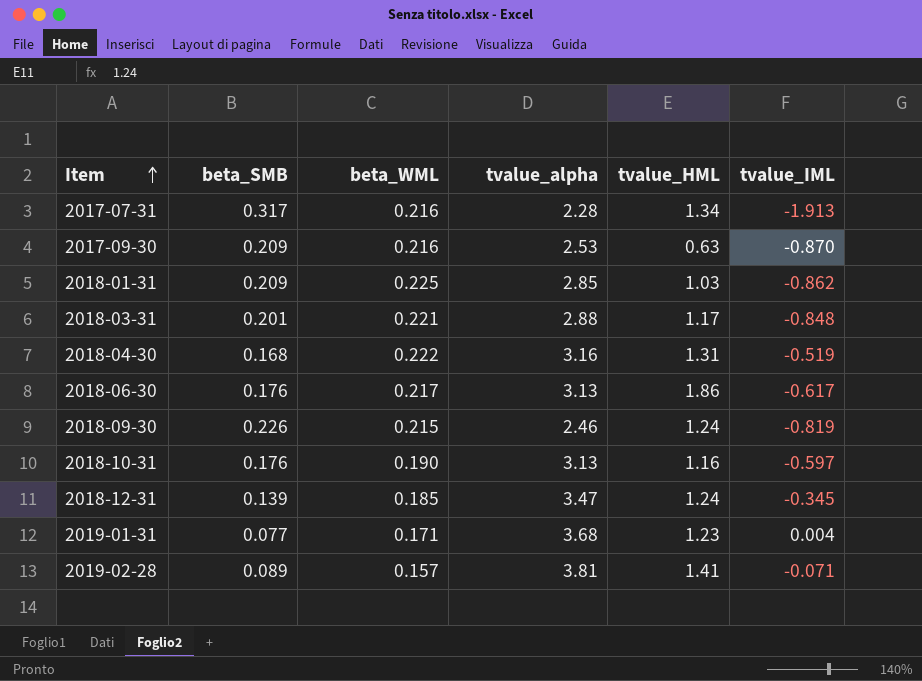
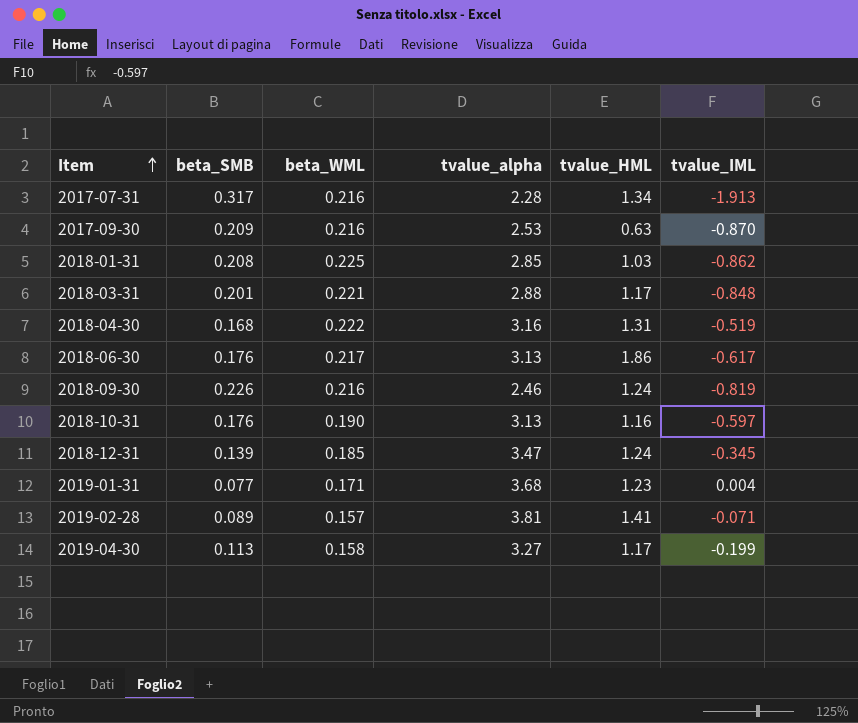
2018-01-31 | beta_SMB: 0.209 -> 0.208
2018-09-30 | beta_WML: 0.215 -> 0.216
row 2019-04-30: none -> 0.113 | 0.158 | 3.27 | 1.17 | -0.199

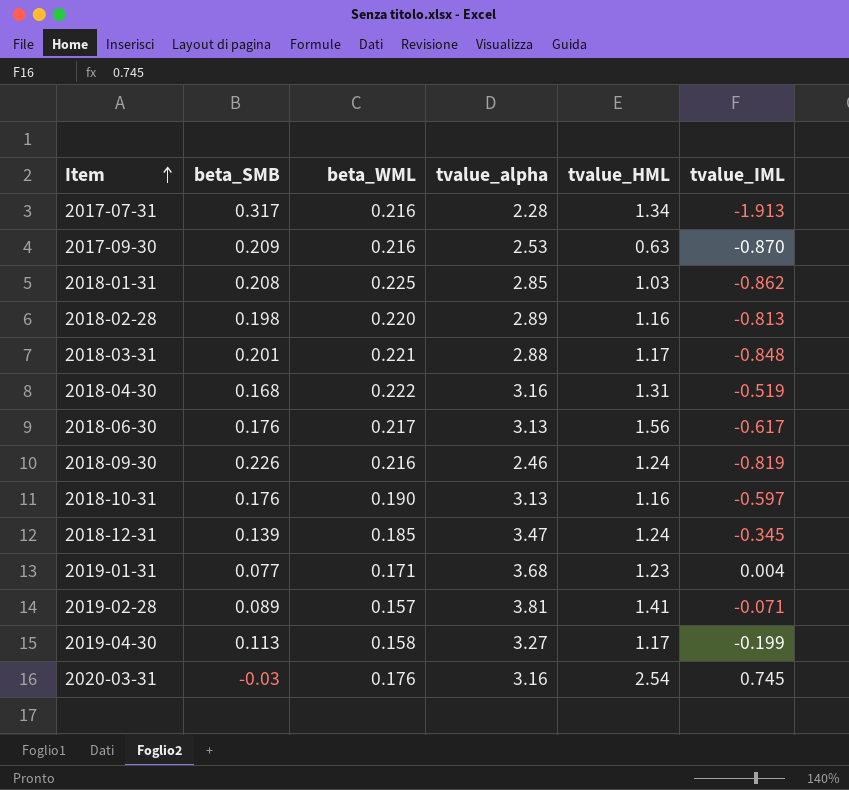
row 2018-02-28: none -> 0.198 | 0.220 | 2.89 | 1.16 | -0.813
2018-06-30 | tvalue_HML: 1.86 -> 1.56
row 2020-03-31: none -> -0.03 | 0.176 | 3.16 | 2.54 | 0.745

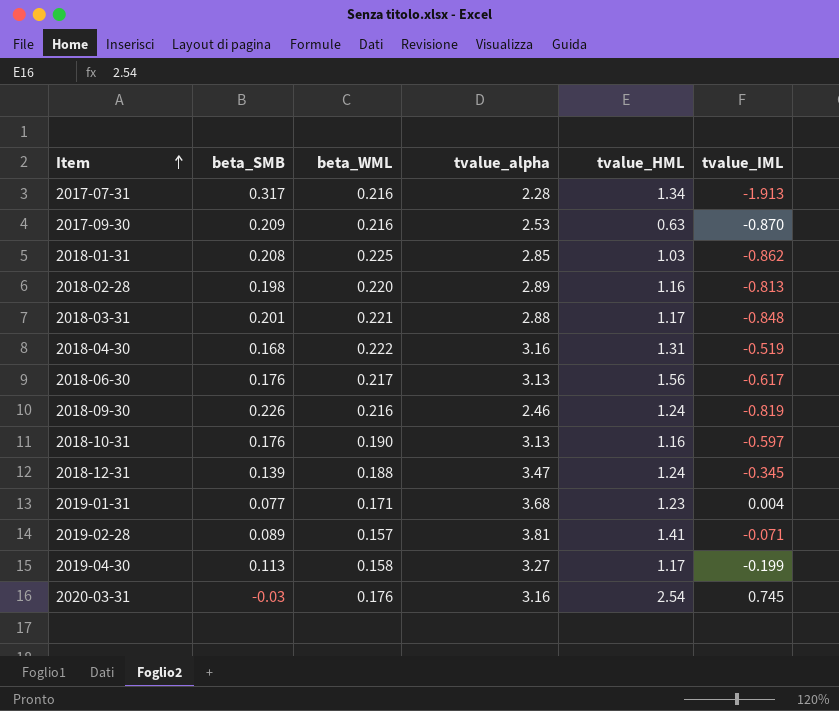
2018-12-31 | beta_WML: 0.185 -> 0.188

